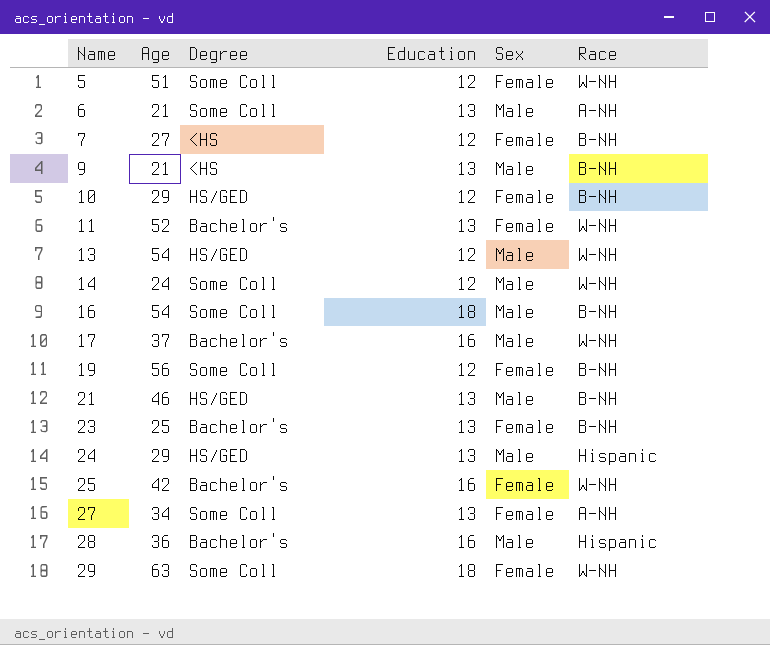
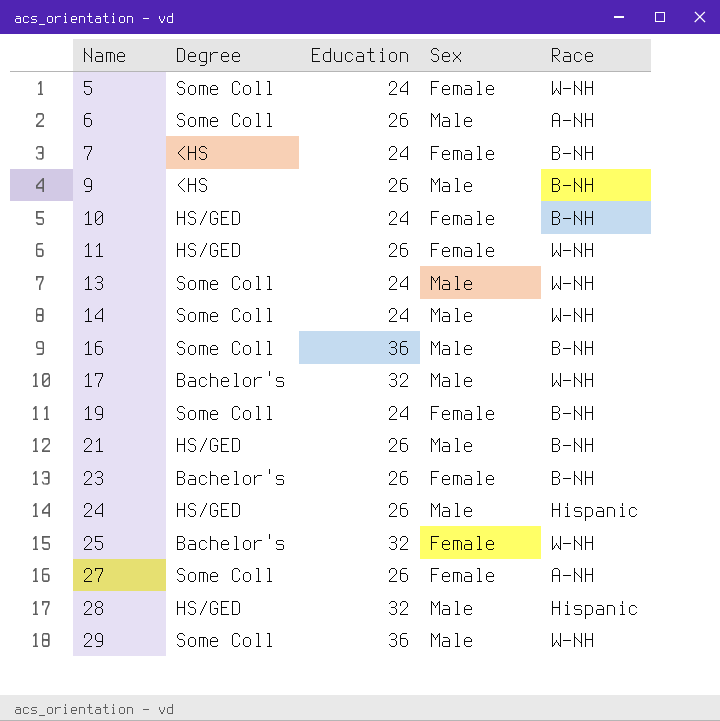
column Age | position: 2 -> none
5 | Education: 12 -> 24
6 | Education: 13 -> 26
7 | Education: 12 -> 24
9 | Education: 13 -> 26
10 | Education: 12 -> 24
11 | Degree: Bachelor's -> HS/GED
11 | Education: 13 -> 26
13 | Degree: HS/GED -> Some Coll
13 | Education: 12 -> 24
14 | Education: 12 -> 24
16 | Education: 18 -> 36
17 | Education: 16 -> 32
19 | Education: 12 -> 24
21 | Education: 13 -> 26
23 | Education: 13 -> 26
24 | Education: 13 -> 26
25 | Education: 16 -> 32
27 | Education: 13 -> 26
28 | Degree: Bachelor's -> HS/GED
28 | Education: 16 -> 32
29 | Education: 18 -> 36
29 | Sex: Female -> Male

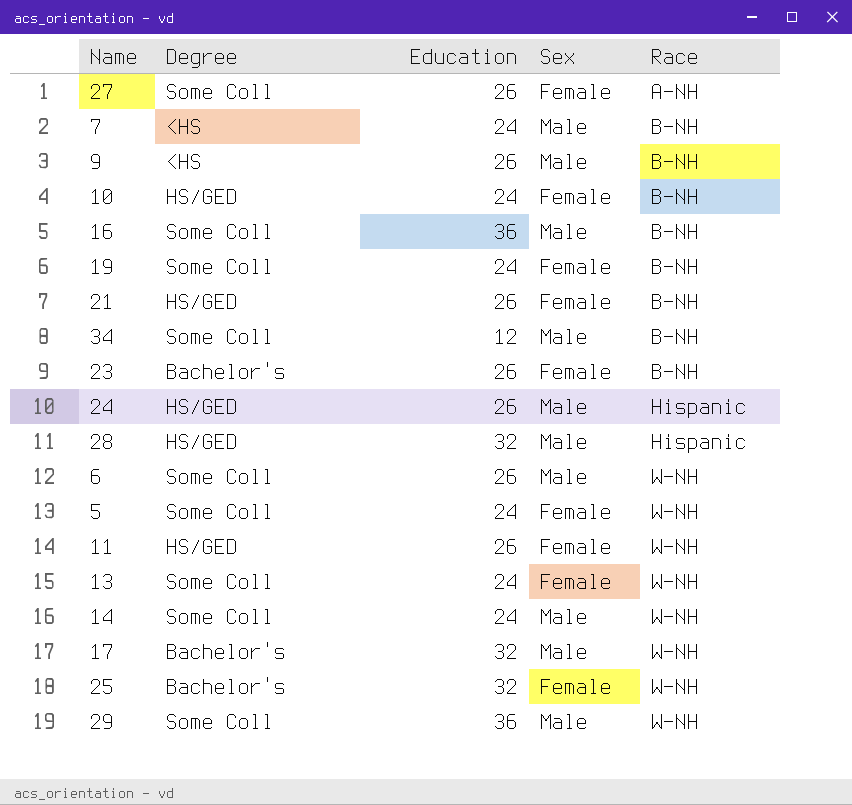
row order: Name ascending -> Race ascending
7 | Sex: Female -> Male
21 | Sex: Male -> Female
row 34: none -> Some Coll | 12 | Male | B-NH
6 | Race: A-NH -> W-NH
13 | Sex: Male -> Female

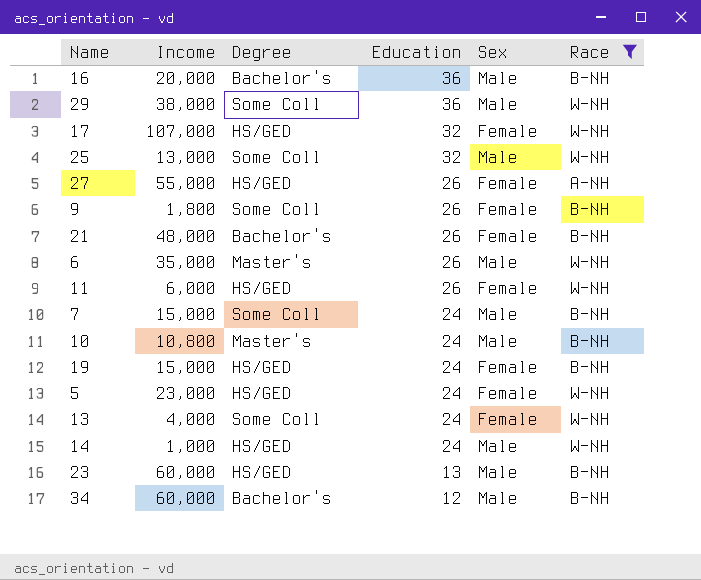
filter: none -> Race != Hispanic
row order: Race ascending -> Education descending
column Income | position: none -> 2
16 | Degree: Some Coll -> Bachelor's
17 | Degree: Bachelor's -> HS/GED
17 | Sex: Male -> Female
25 | Degree: Bachelor's -> Some Coll
25 | Sex: Female -> Male
27 | Degree: Some Coll -> HS/GED
9 | Degree: <HS -> Some Coll
9 | Sex: Male -> Female
21 | Degree: HS/GED -> Bachelor's
6 | Degree: Some Coll -> Master's
7 | Degree: <HS -> Some Coll
10 | Degree: HS/GED -> Master's
10 | Sex: Female -> Male
19 | Degree: Some Coll -> HS/GED
5 | Degree: Some Coll -> HS/GED
14 | Degree: Some Coll -> HS/GED
23 | Degree: Bachelor's -> HS/GED
23 | Education: 26 -> 13
23 | Sex: Female -> Male
34 | Degree: Some Coll -> Bachelor's

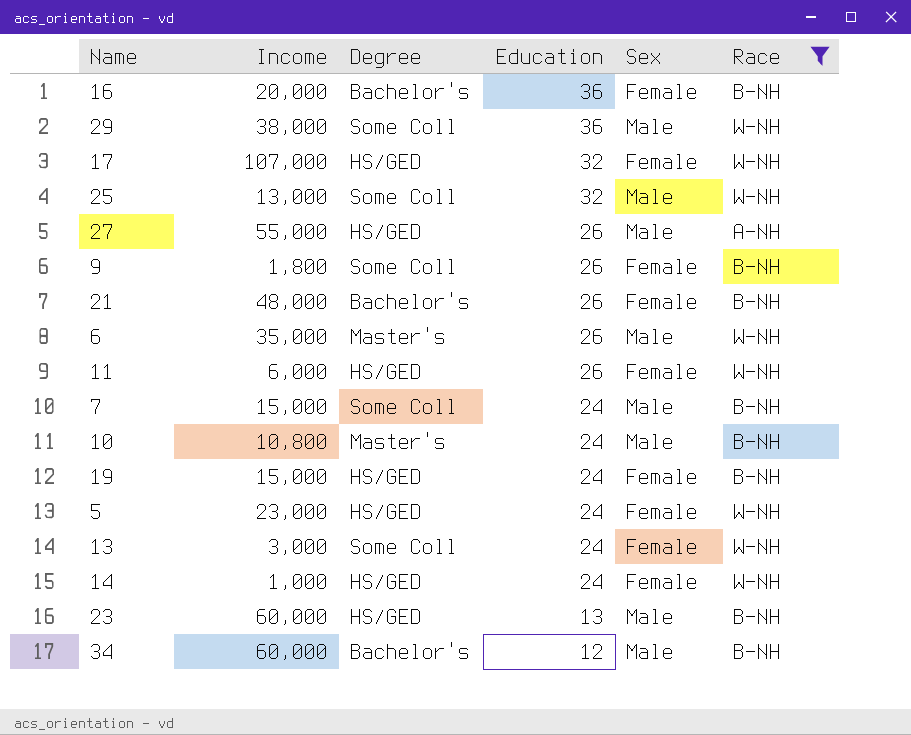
16 | Sex: Male -> Female
27 | Sex: Female -> Male
13 | Income: 4,000 -> 3,000
14 | Sex: Male -> Female

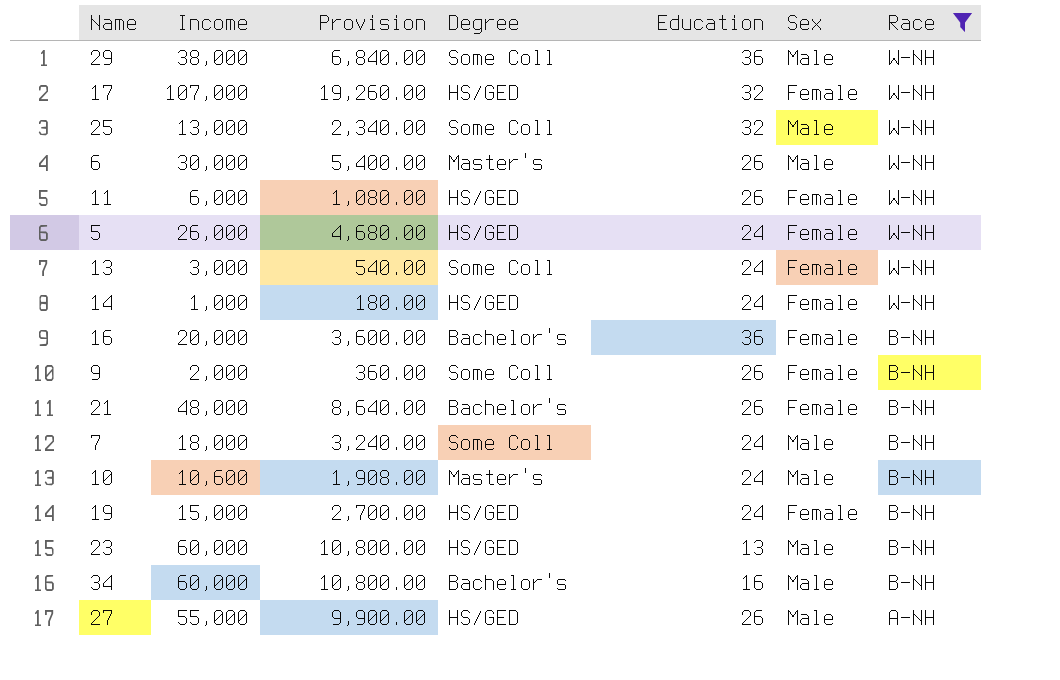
row order: Education descending -> Race descending
column Provision | formula: none -> [Income] * 0.18
6 | Income: 35,000 -> 30,000
5 | Income: 23,000 -> 26,000
9 | Income: 1,800 -> 2,000
7 | Income: 15,000 -> 18,000
10 | Income: 10,800 -> 10,600
34 | Education: 12 -> 16

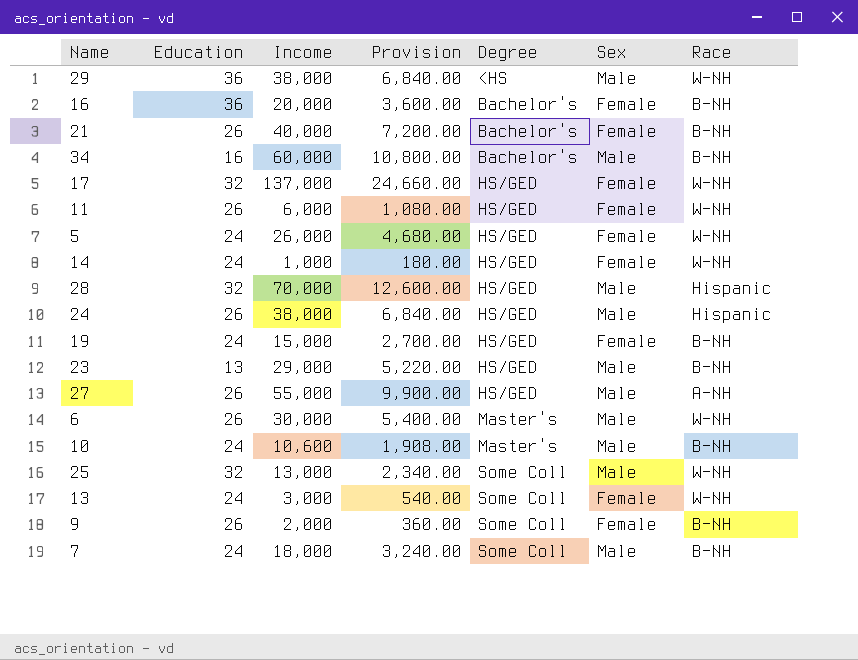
filter: Race != Hispanic -> none
row order: Race descending -> Degree ascending
column Education | position: 5 -> 2
29 | Degree: Some Coll -> <HS
21 | Income: 48,000 -> 40,000
21 | Provision: 8,640.00 -> 7,200.00
17 | Income: 107,000 -> 137,000
17 | Provision: 19,260.00 -> 24,660.00
23 | Income: 60,000 -> 29,000
23 | Provision: 10,800.00 -> 5,220.00

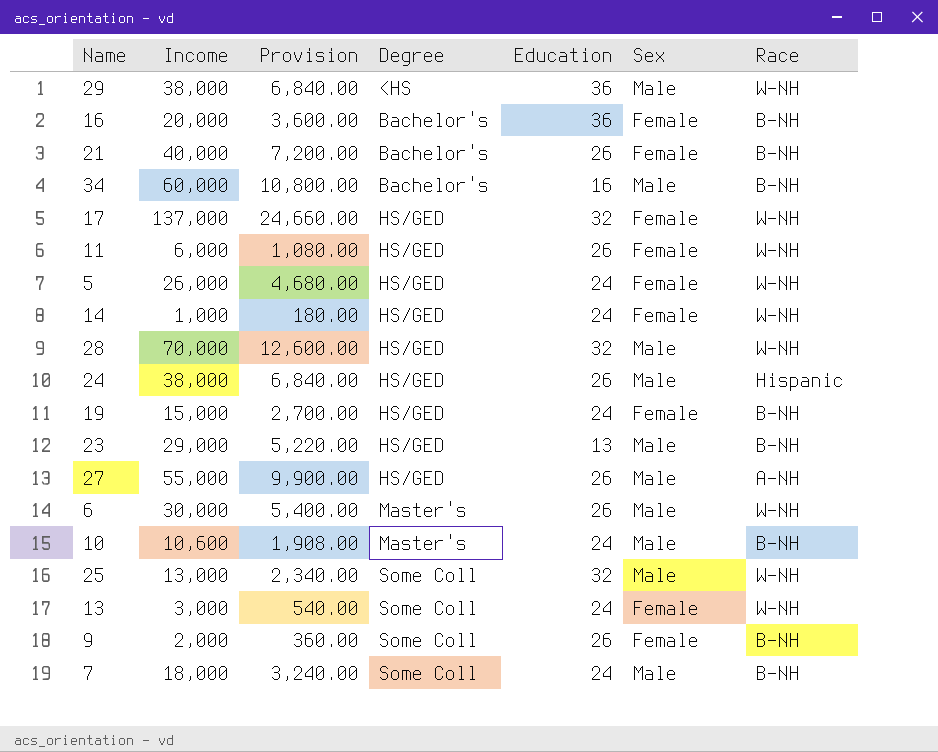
column Education | position: 2 -> 5
28 | Race: Hispanic -> W-NH

